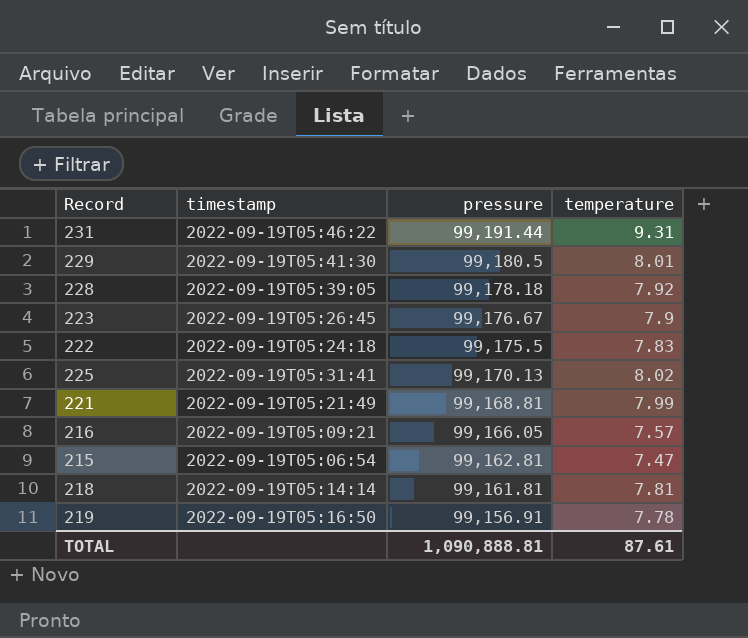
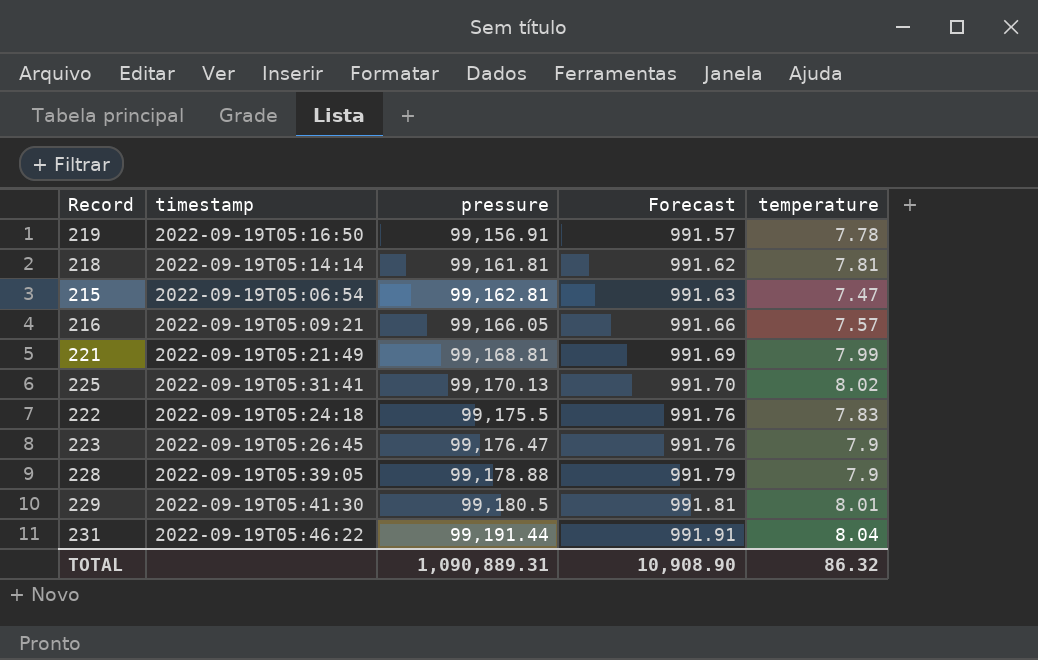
row order: pressure descending -> pressure ascending
column Forecast | formula: none -> [pressure] * 0.01
223 | pressure: 99,176.67 -> 99,176.47
228 | pressure: 99,178.18 -> 99,178.88
228 | temperature: 7.92 -> 7.9
231 | temperature: 9.31 -> 8.04
TOTAL | pressure: 1,090,888.81 -> 1,090,889.31
TOTAL | temperature: 87.61 -> 86.32

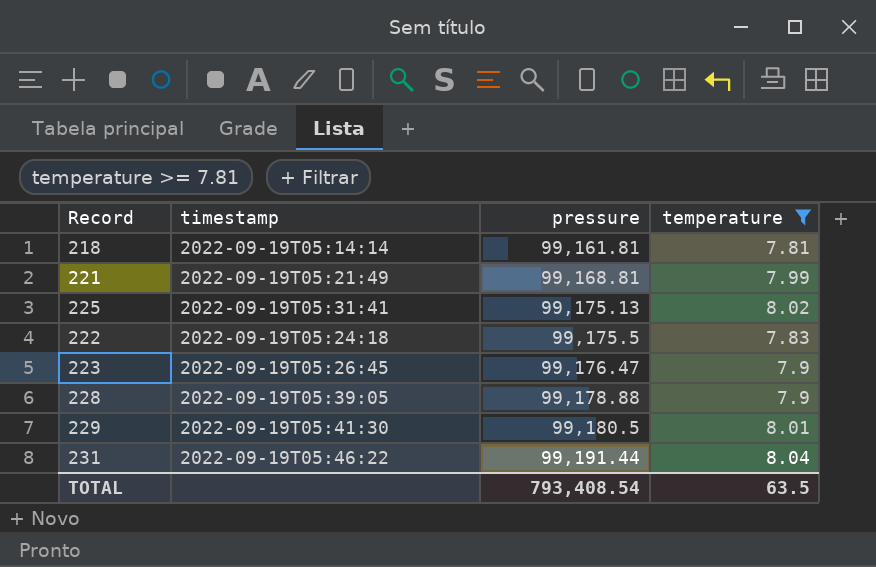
filter: none -> temperature >= 7.81
column Forecast | formula: [pressure] * 0.01 -> none
225 | pressure: 99,170.13 -> 99,175.13
TOTAL | pressure: 1,090,889.31 -> 793,408.54
TOTAL | temperature: 86.32 -> 63.5

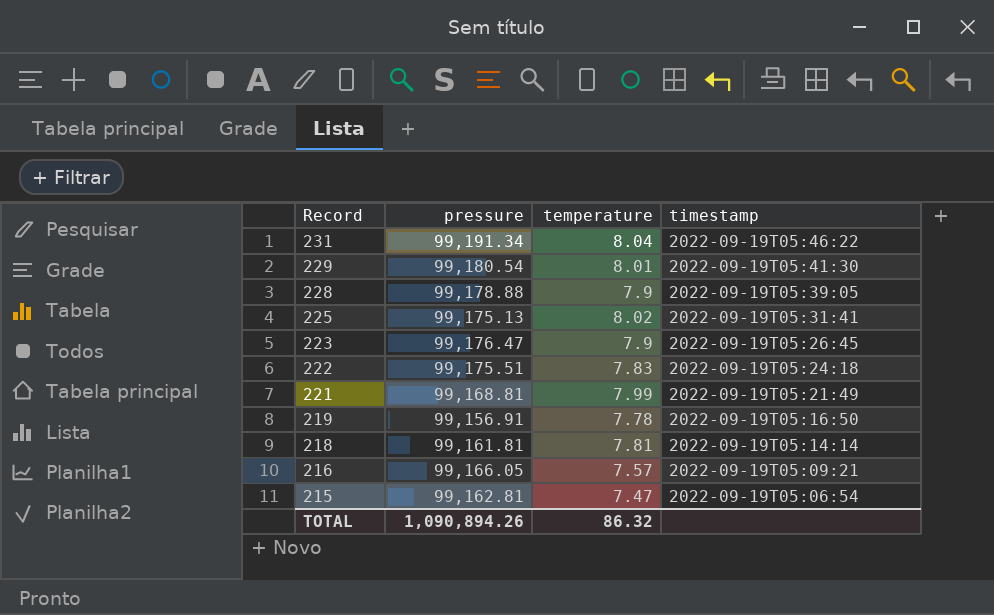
filter: temperature >= 7.81 -> none
row order: pressure ascending -> Record descending
column timestamp | position: 2 -> 4
231 | pressure: 99,191.44 -> 99,191.34
229 | pressure: 99,180.5 -> 99,180.54
222 | pressure: 99,175.5 -> 99,175.51
TOTAL | pressure: 793,408.54 -> 1,090,894.26
TOTAL | temperature: 63.5 -> 86.32

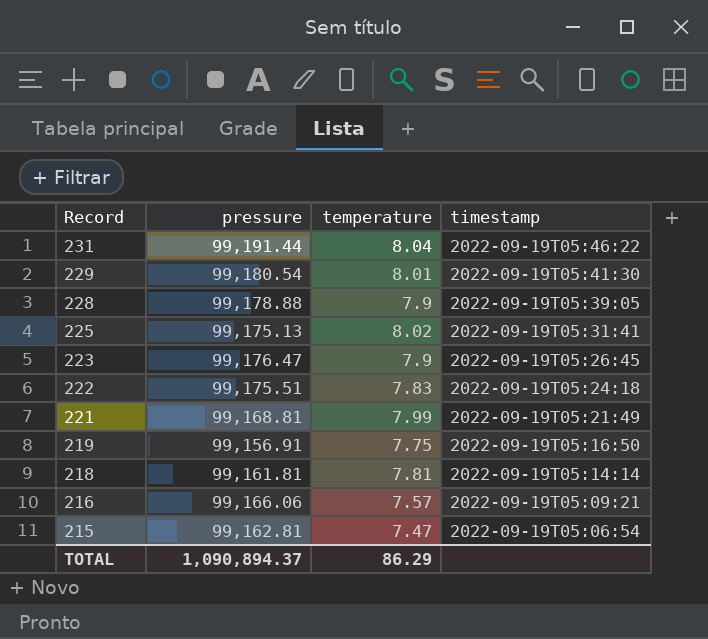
231 | pressure: 99,191.34 -> 99,191.44
219 | temperature: 7.78 -> 7.75
216 | pressure: 99,166.05 -> 99,166.06
TOTAL | pressure: 1,090,894.26 -> 1,090,894.37
TOTAL | temperature: 86.32 -> 86.29

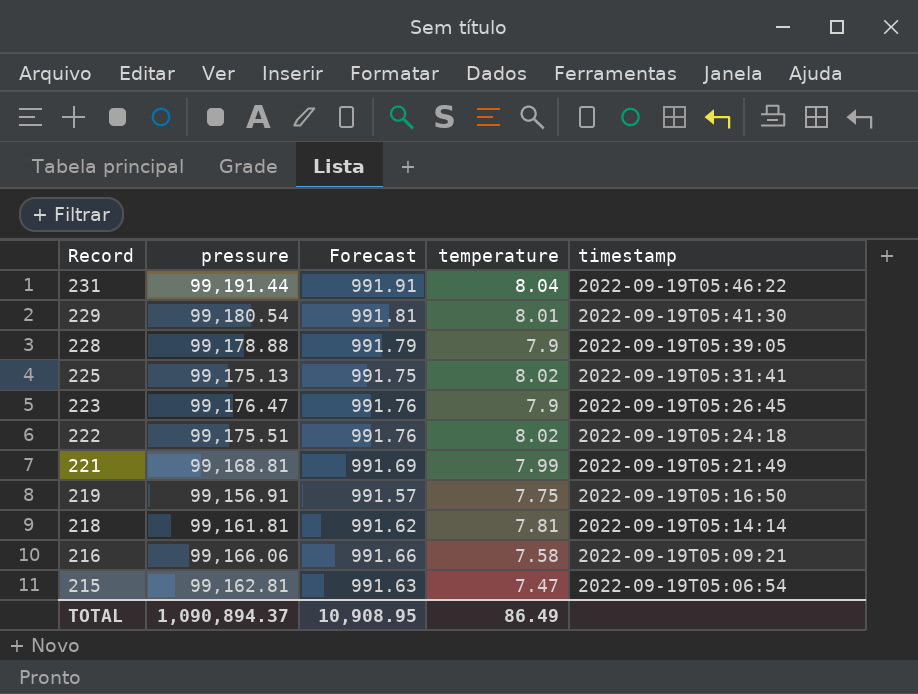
column Forecast | formula: none -> [pressure] * 0.01
222 | temperature: 7.83 -> 8.02
216 | temperature: 7.57 -> 7.58
TOTAL | temperature: 86.29 -> 86.49

